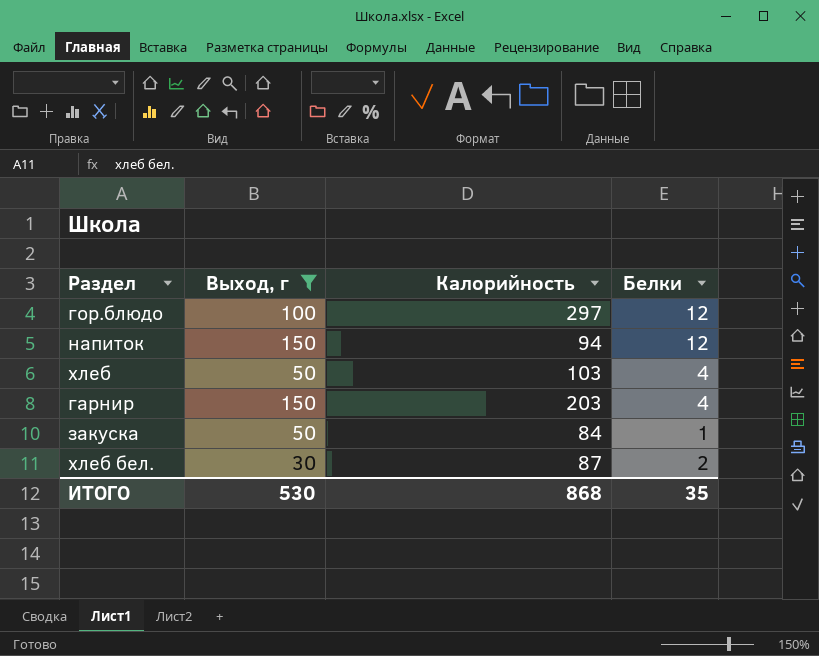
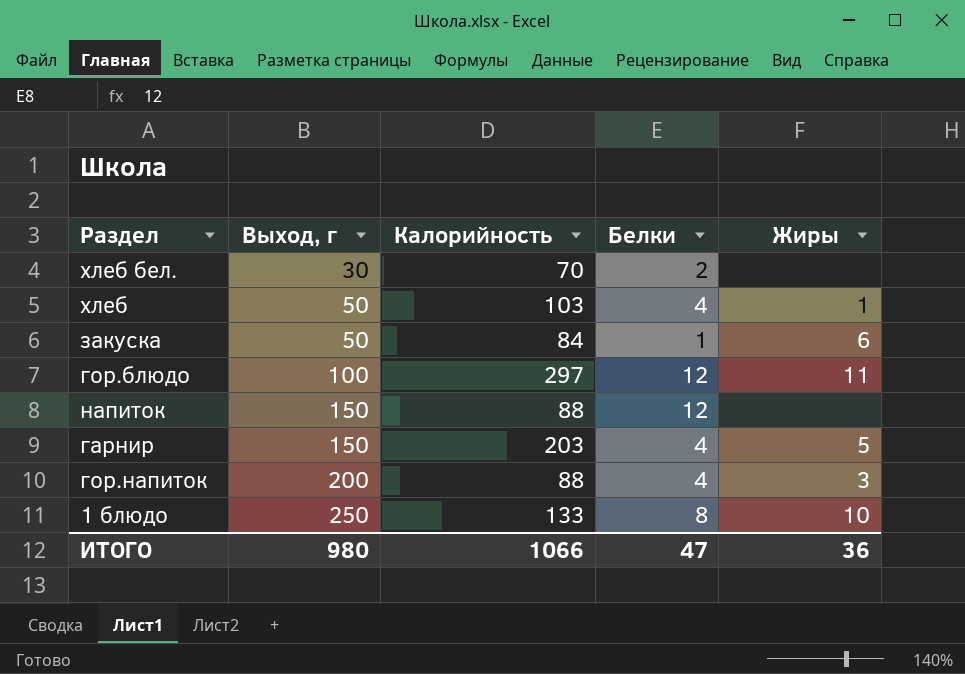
filter: Выход, г <= 150 -> none
row order: none -> Выход, г ascending
column Жиры | position: none -> 5
хлеб бел. | Калорийность: 87 -> 70
напиток | Калорийность: 94 -> 88
ИТОГО | Выход, г: 530 -> 980
ИТОГО | Калорийность: 868 -> 1066
ИТОГО | Белки: 35 -> 47

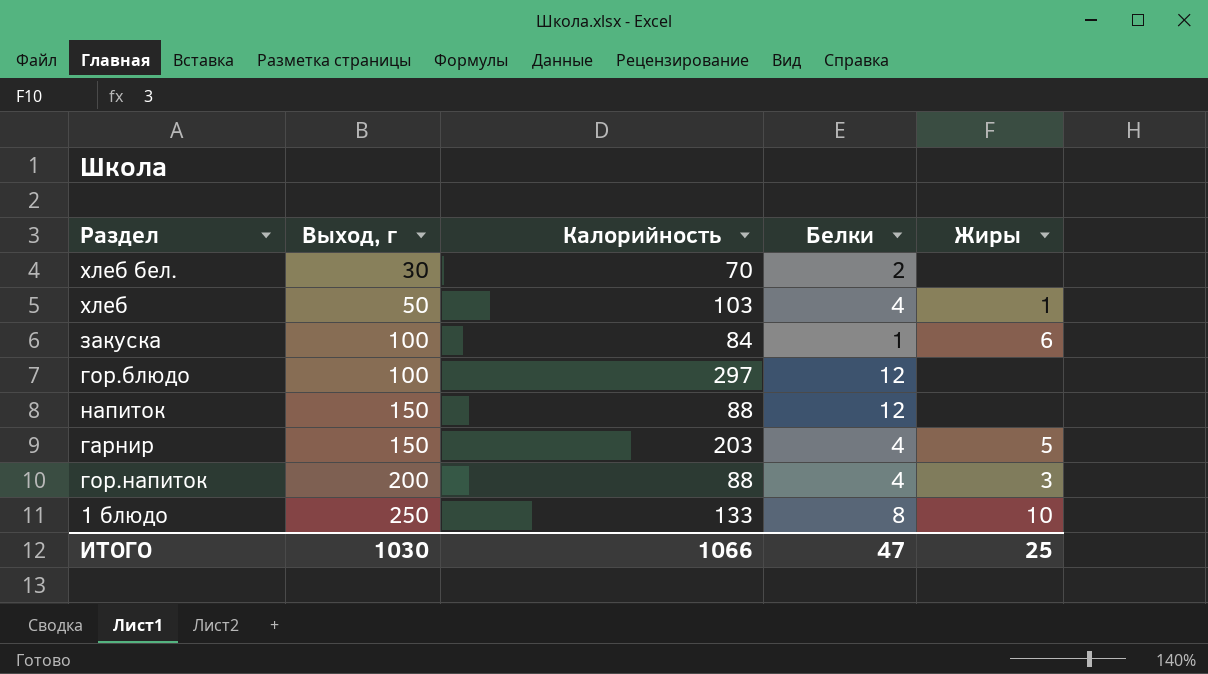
закуска | Выход, г: 50 -> 100
гор.блюдо | Жиры: 11 -> none
ИТОГО | Выход, г: 980 -> 1030
ИТОГО | Жиры: 36 -> 25

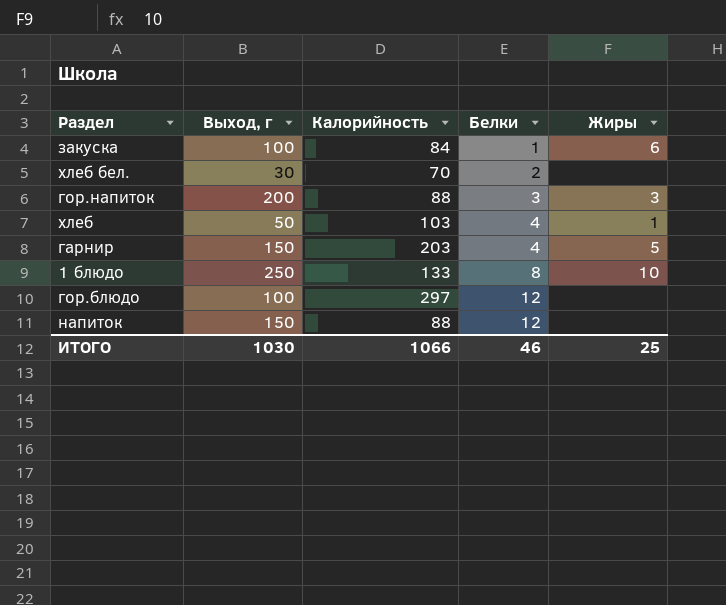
row order: Выход, г ascending -> Белки ascending
гор.напиток | Белки: 4 -> 3
ИТОГО | Белки: 47 -> 46

